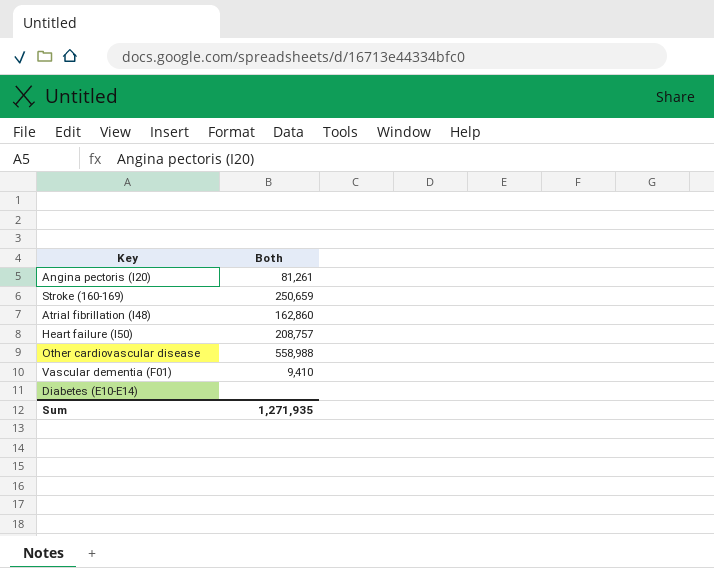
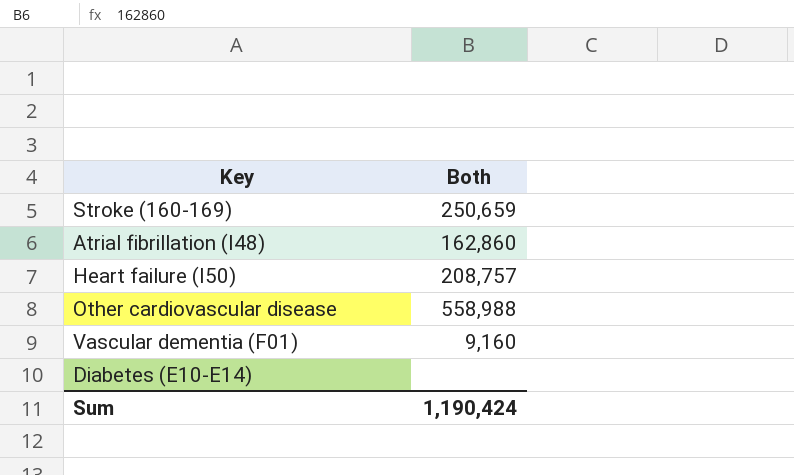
row Angina pectoris (I20): 81,261 -> none
Vascular dementia (F01) | Both: 9,410 -> 9,160
Sum | Both: 1,271,935 -> 1,190,424

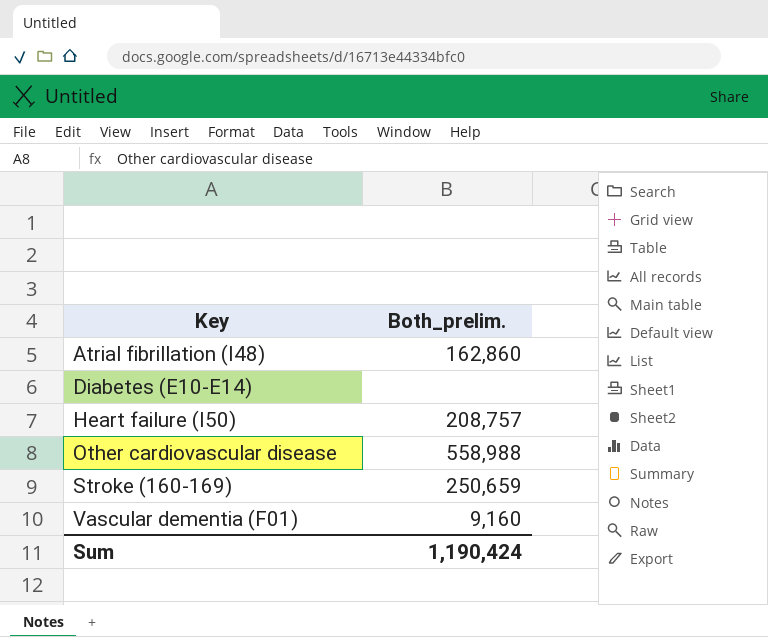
row order: none -> Key ascending
column name: Both -> Both_prelim.

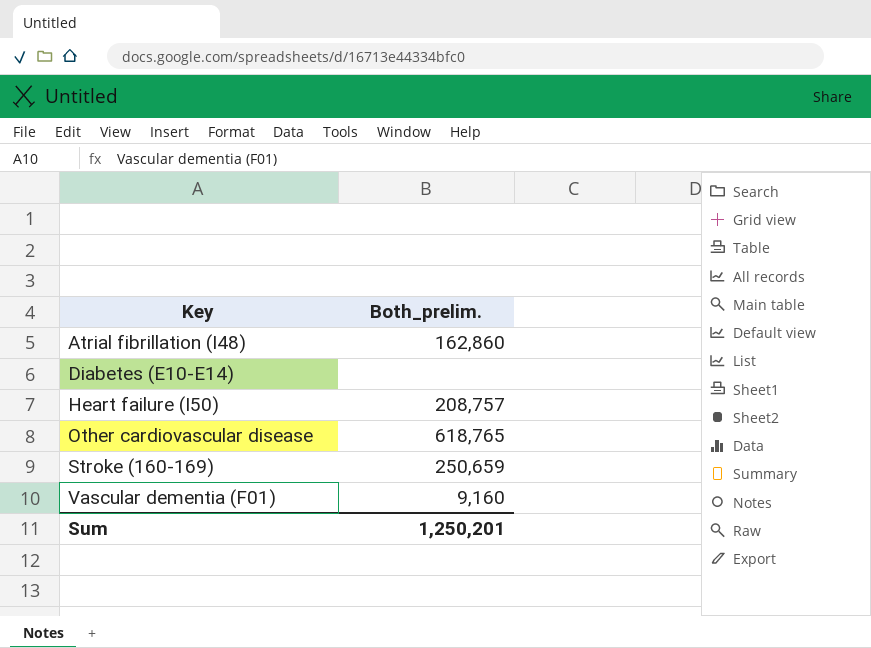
Other cardiovascular disease | Both_prelim.: 558,988 -> 618,765
Sum | Both_prelim.: 1,190,424 -> 1,250,201

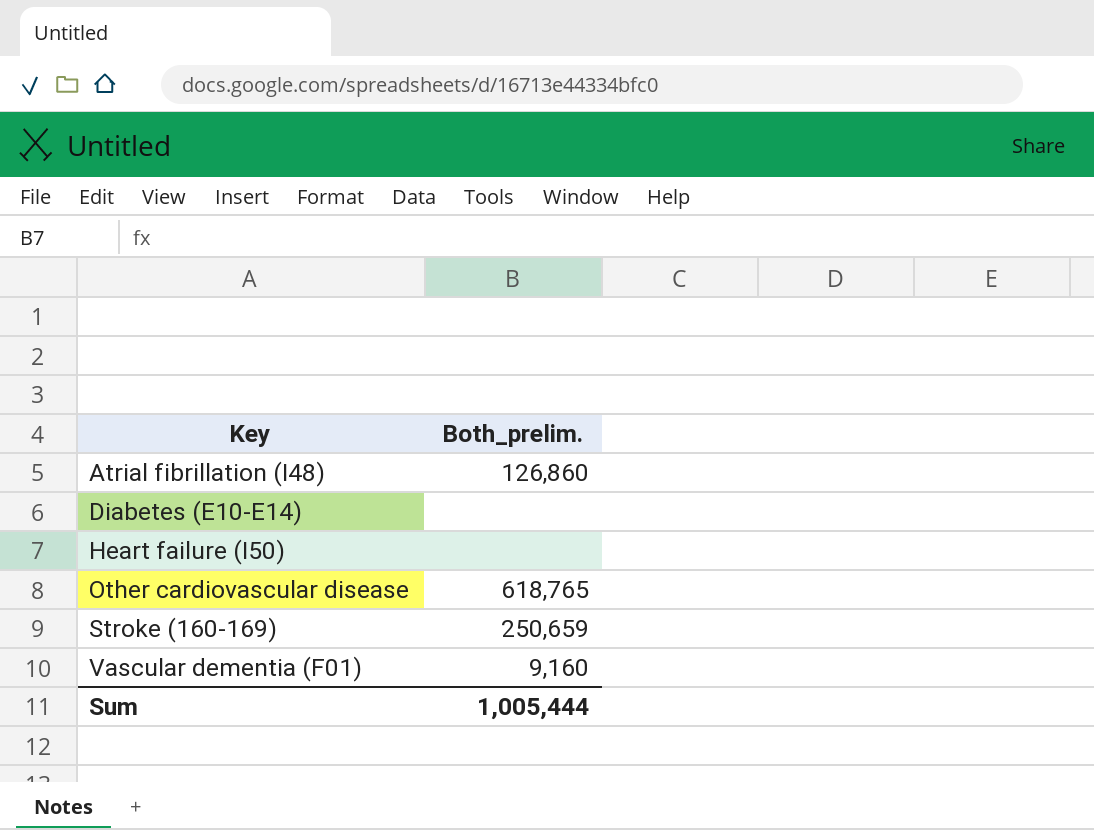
Atrial fibrillation (I48) | Both_prelim.: 162,860 -> 126,860
Heart failure (I50) | Both_prelim.: 208,757 -> none
Sum | Both_prelim.: 1,250,201 -> 1,005,444

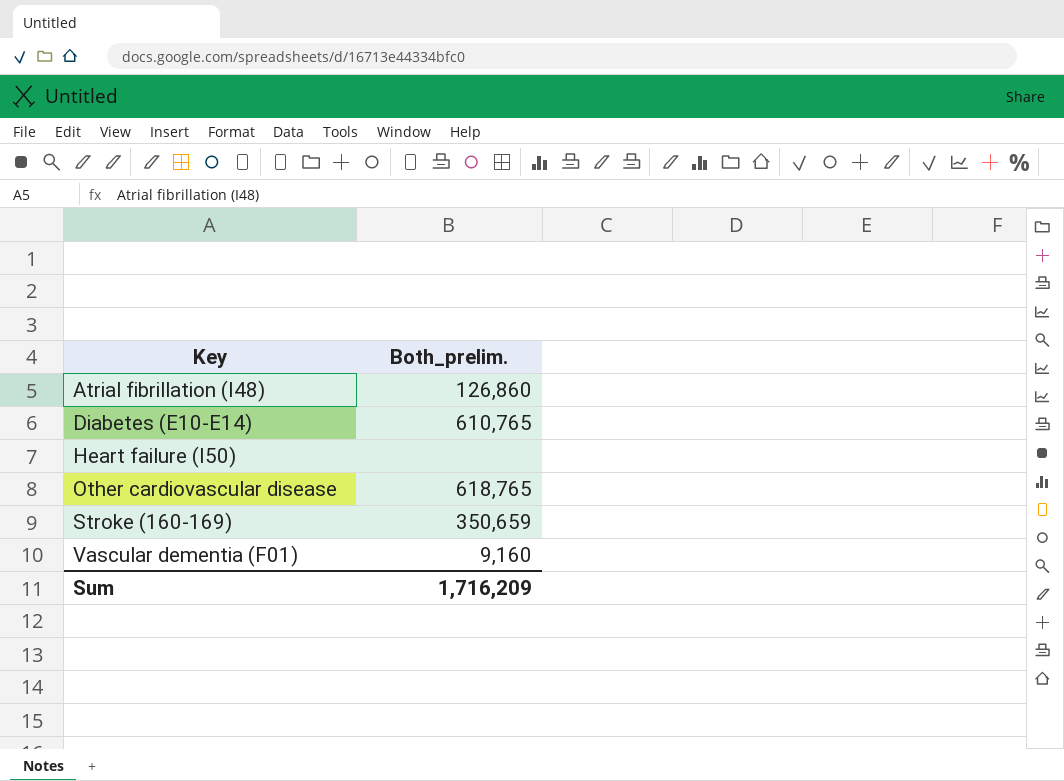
Diabetes (E10-E14) | Both_prelim.: none -> 610,765
Stroke (160-169) | Both_prelim.: 250,659 -> 350,659
Sum | Both_prelim.: 1,005,444 -> 1,716,209

